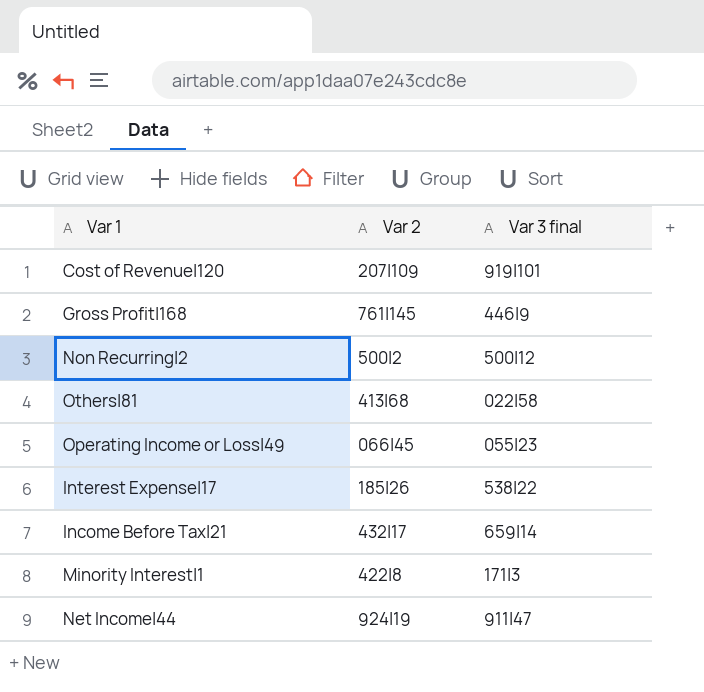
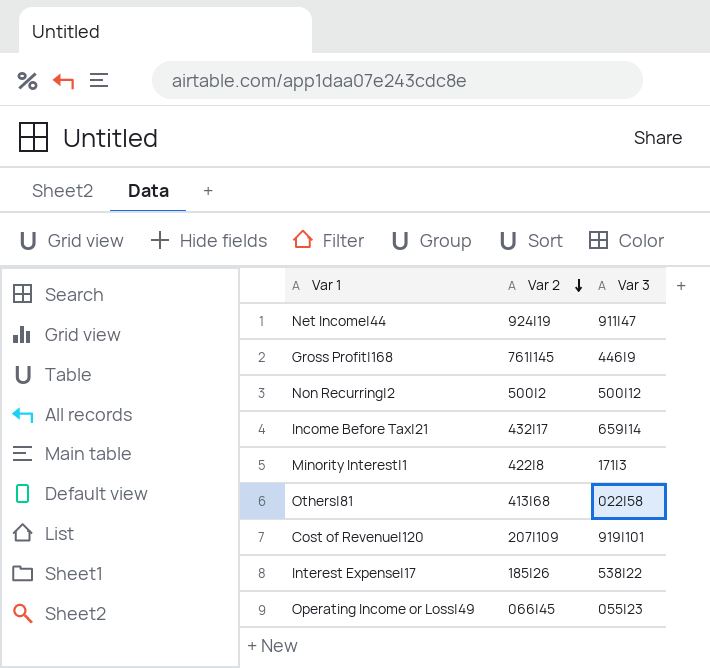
row order: none -> Var 2 descending
column name: Var 3 final -> Var 3

